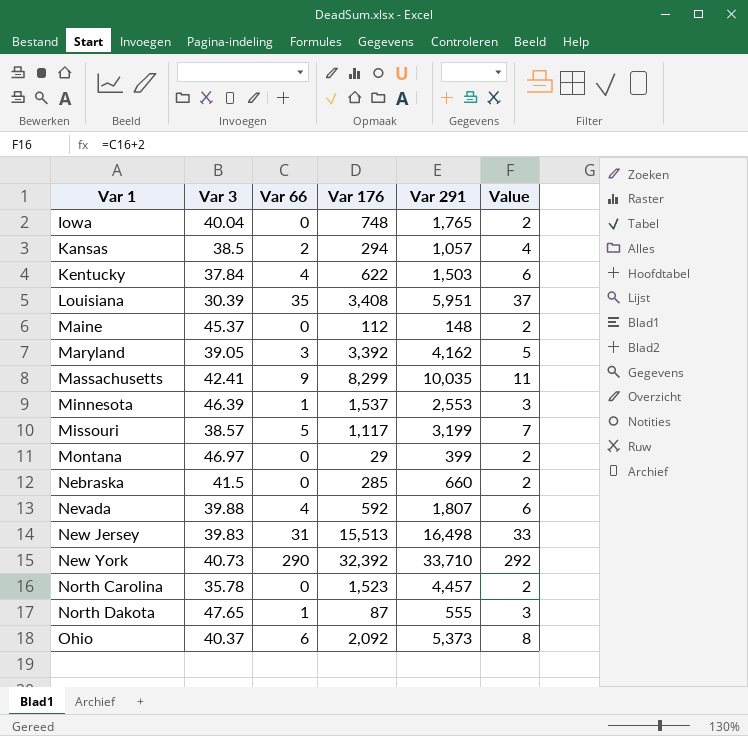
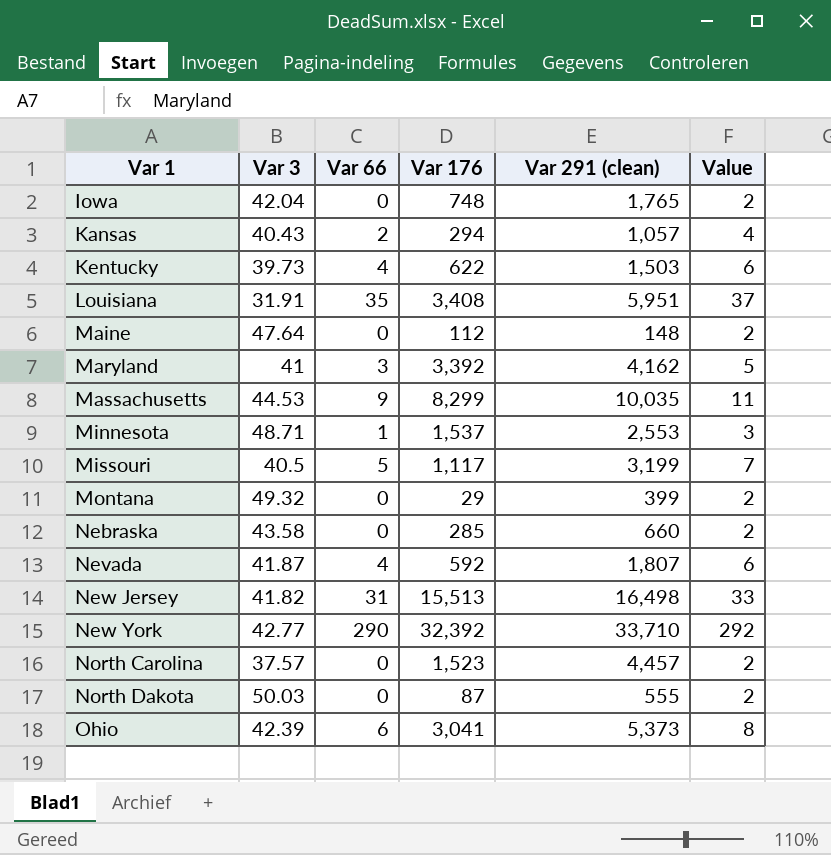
column name: Var 291 -> Var 291 (clean)
Iowa | Var 3: 40.04 -> 42.04
Kansas | Var 3: 38.5 -> 40.43
Kentucky | Var 3: 37.84 -> 39.73
Louisiana | Var 3: 30.39 -> 31.91
Maine | Var 3: 45.37 -> 47.64
Maryland | Var 3: 39.05 -> 41
Massachusetts | Var 3: 42.41 -> 44.53
Minnesota | Var 3: 46.39 -> 48.71
Missouri | Var 3: 38.57 -> 40.5
Montana | Var 3: 46.97 -> 49.32
Nebraska | Var 3: 41.5 -> 43.58
Nevada | Var 3: 39.88 -> 41.87
New Jersey | Var 3: 39.83 -> 41.82
New York | Var 3: 40.73 -> 42.77
North Carolina | Var 3: 35.78 -> 37.57
North Dakota | Var 3: 47.65 -> 50.03
North Dakota | Var 66: 1 -> 0
North Dakota | Value: 3 -> 2
Ohio | Var 3: 40.37 -> 42.39
Ohio | Var 176: 2,092 -> 3,041

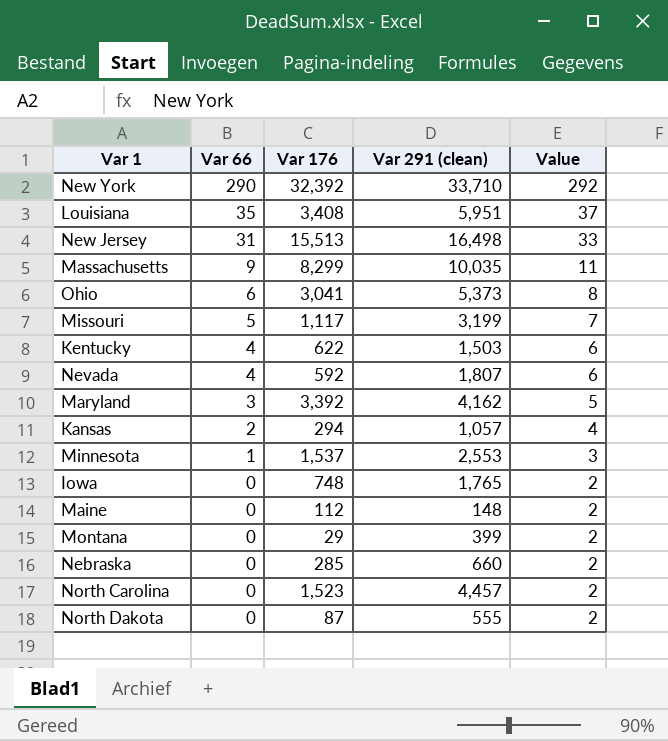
row order: Var 1 ascending -> Var 66 descending
column Var 3 | position: 2 -> none

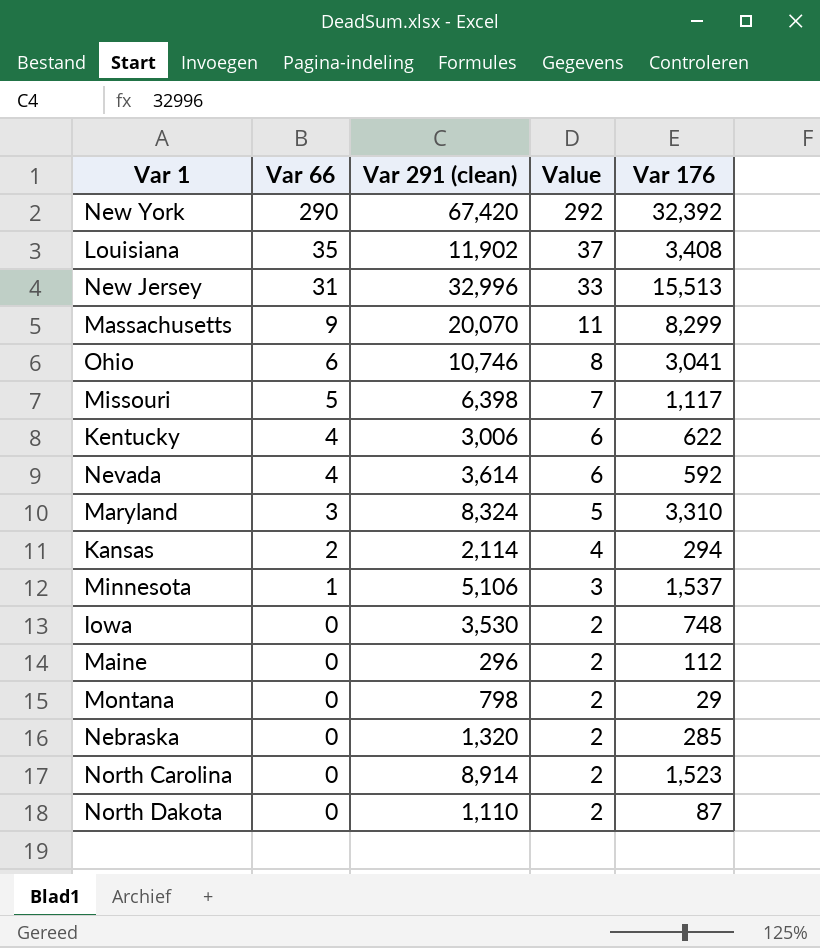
column Var 176 | position: 3 -> 5
New York | Var 291 (clean): 33,710 -> 67,420
Louisiana | Var 291 (clean): 5,951 -> 11,902
New Jersey | Var 291 (clean): 16,498 -> 32,996
Massachusetts | Var 291 (clean): 10,035 -> 20,070
Ohio | Var 291 (clean): 5,373 -> 10,746
Missouri | Var 291 (clean): 3,199 -> 6,398
Kentucky | Var 291 (clean): 1,503 -> 3,006
Nevada | Var 291 (clean): 1,807 -> 3,614
Maryland | Var 291 (clean): 4,162 -> 8,324
Maryland | Var 176: 3,392 -> 3,310
Kansas | Var 291 (clean): 1,057 -> 2,114
Minnesota | Var 291 (clean): 2,553 -> 5,106
Iowa | Var 291 (clean): 1,765 -> 3,530
Maine | Var 291 (clean): 148 -> 296
Montana | Var 291 (clean): 399 -> 798
Nebraska | Var 291 (clean): 660 -> 1,320
North Carolina | Var 291 (clean): 4,457 -> 8,914
North Dakota | Var 291 (clean): 555 -> 1,110

